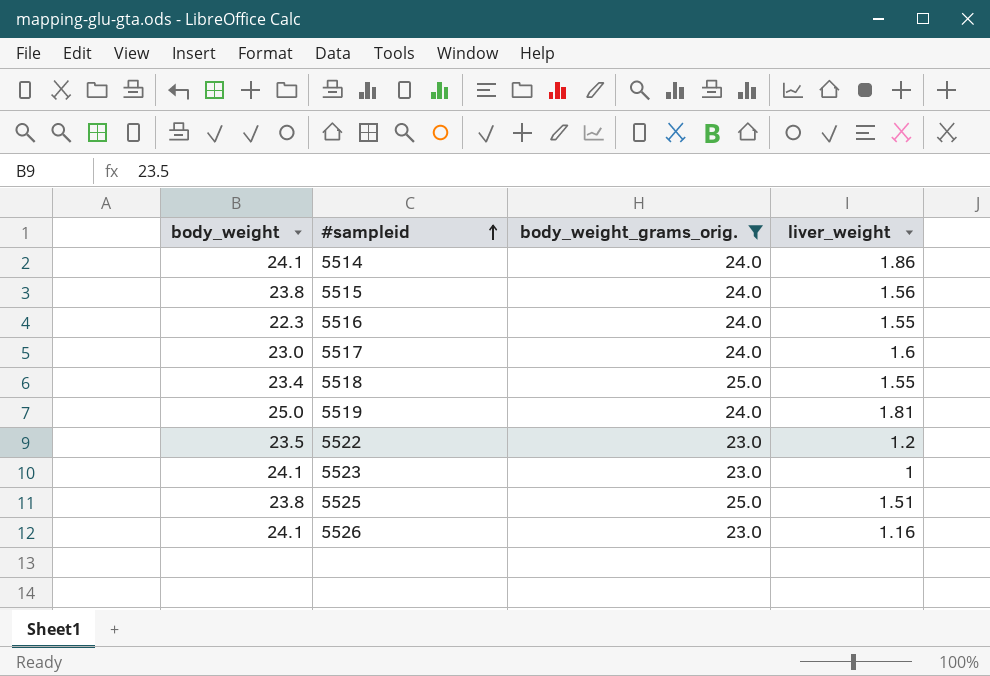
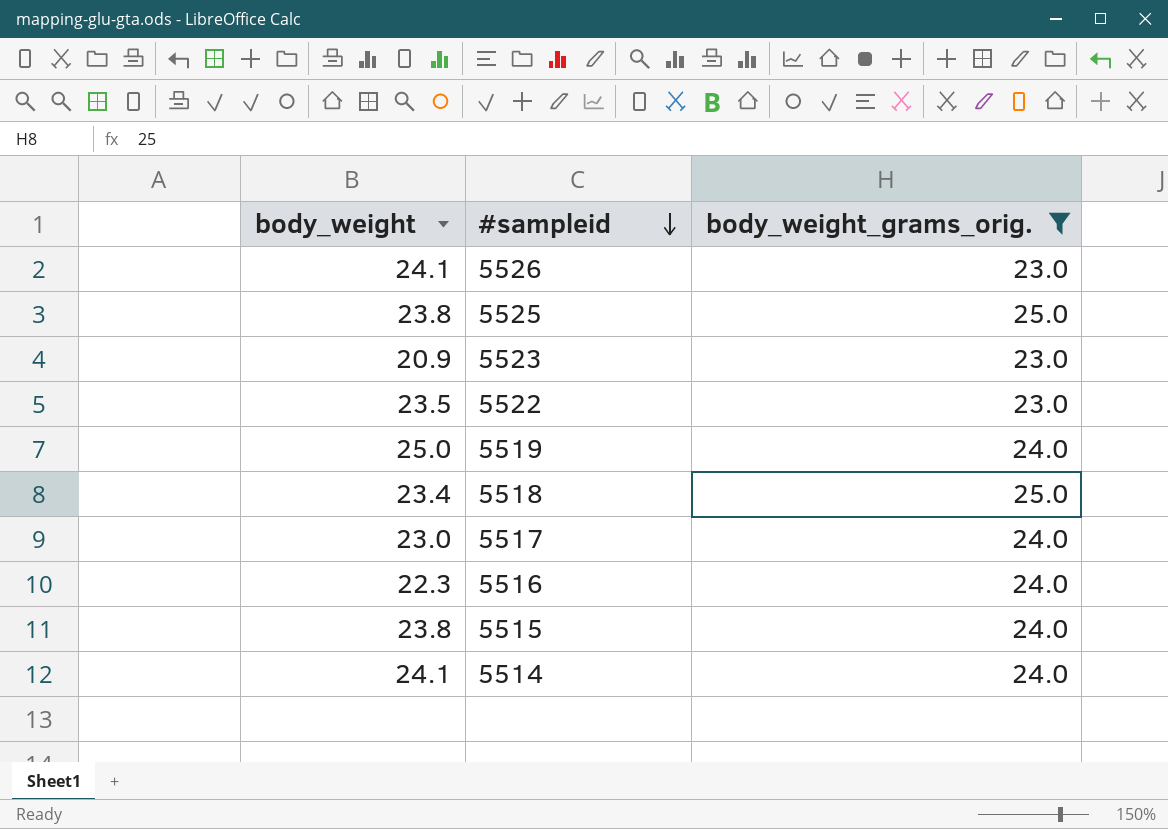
row order: #sampleid ascending -> #sampleid descending
column liver_weight | position: 4 -> none
5523 | body_weight: 24.1 -> 20.9

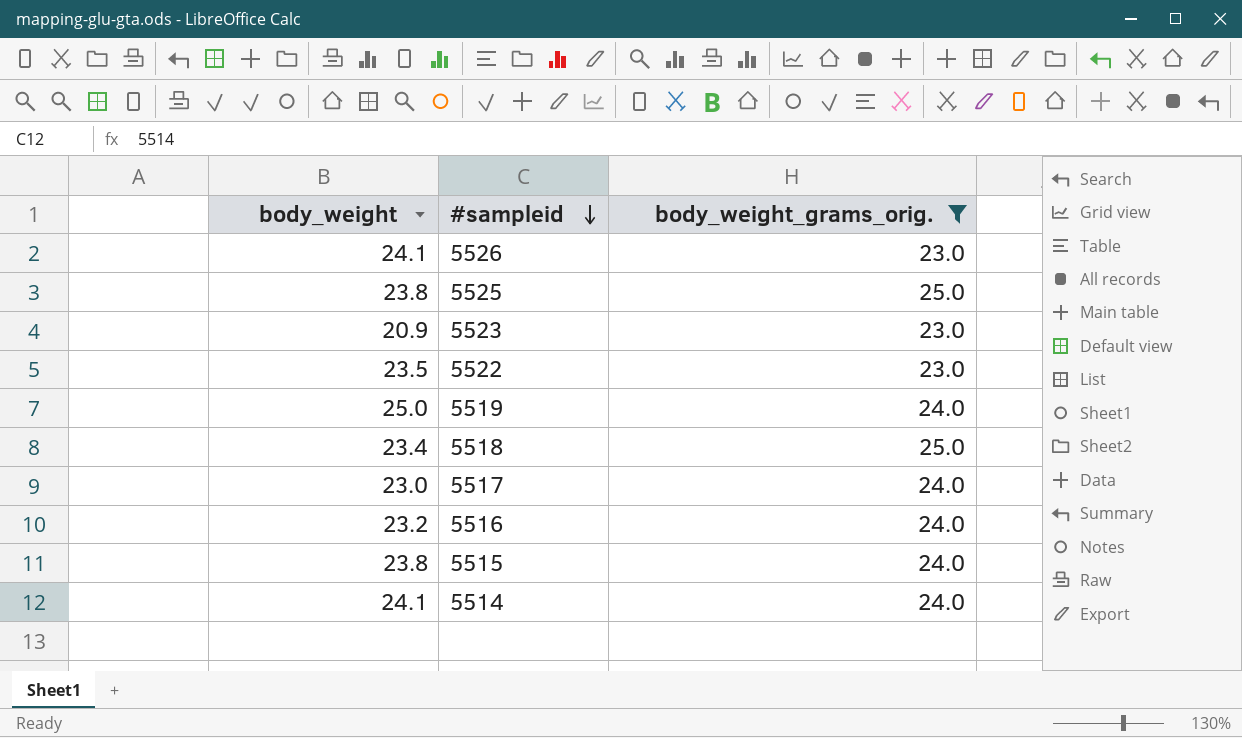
5516 | body_weight: 22.3 -> 23.2

